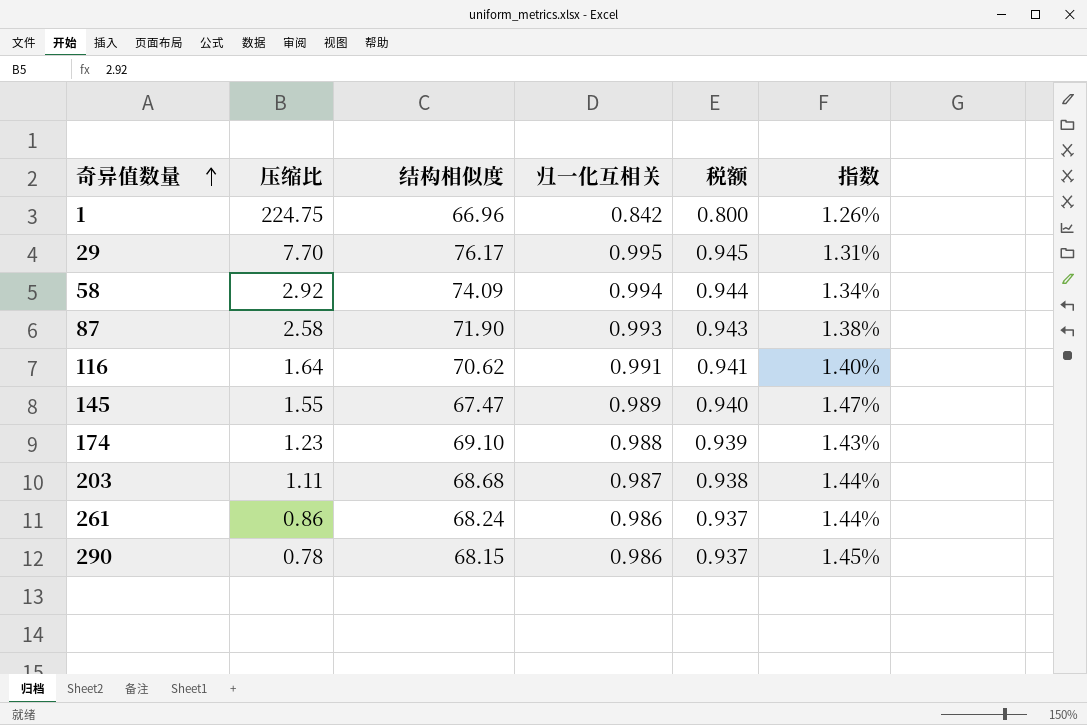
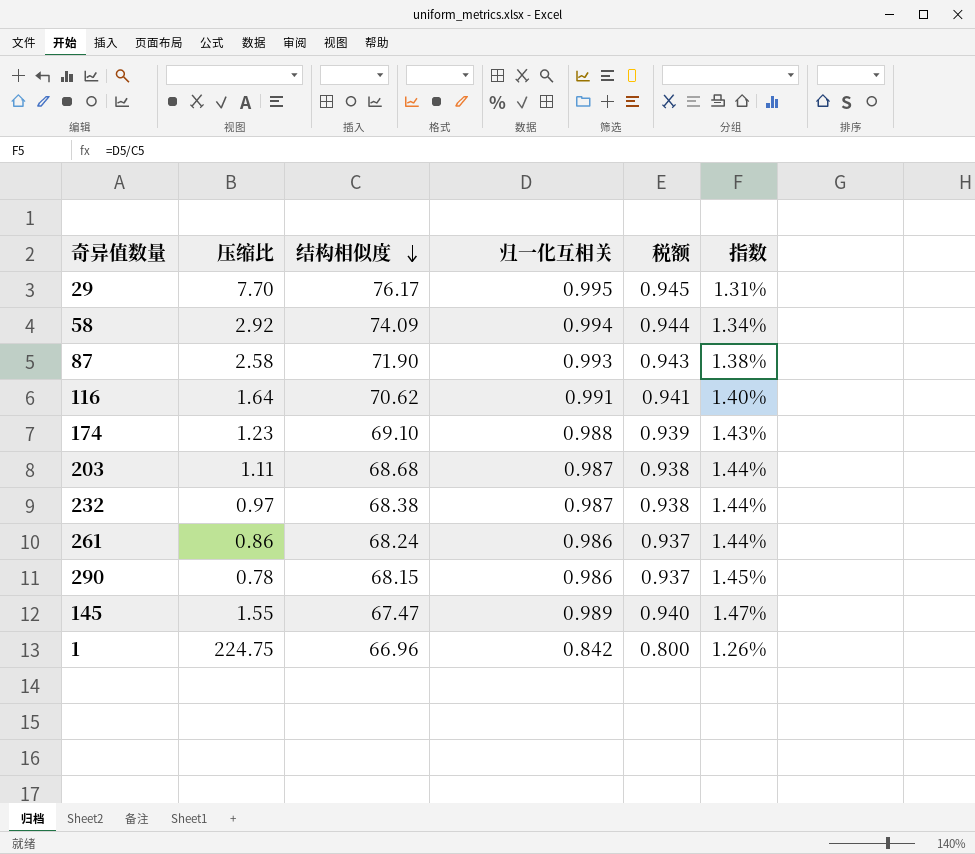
row order: 奇异值数量 ascending -> 结构相似度 descending
row 232: none -> 0.97 | 68.38 | 0.987 | 0.938 | 1.44%

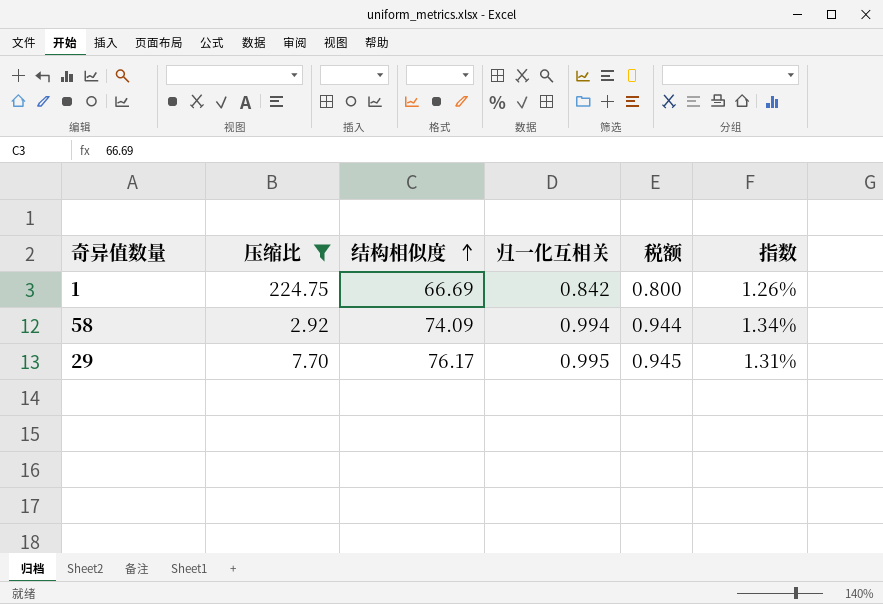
filter: none -> 压缩比 >= 2.92
row order: 结构相似度 descending -> 结构相似度 ascending
1 | 结构相似度: 66.96 -> 66.69

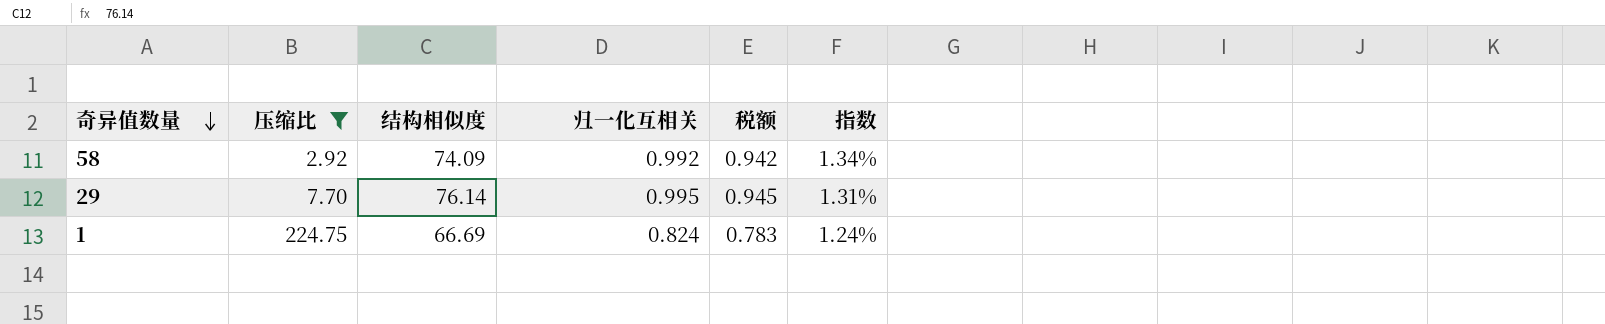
row order: 结构相似度 ascending -> 奇异值数量 descending
58 | 归一化互相关: 0.994 -> 0.992
58 | 税额: 0.944 -> 0.942
29 | 结构相似度: 76.17 -> 76.14
1 | 归一化互相关: 0.842 -> 0.824
1 | 税额: 0.800 -> 0.783
1 | 指数: 1.26% -> 1.24%

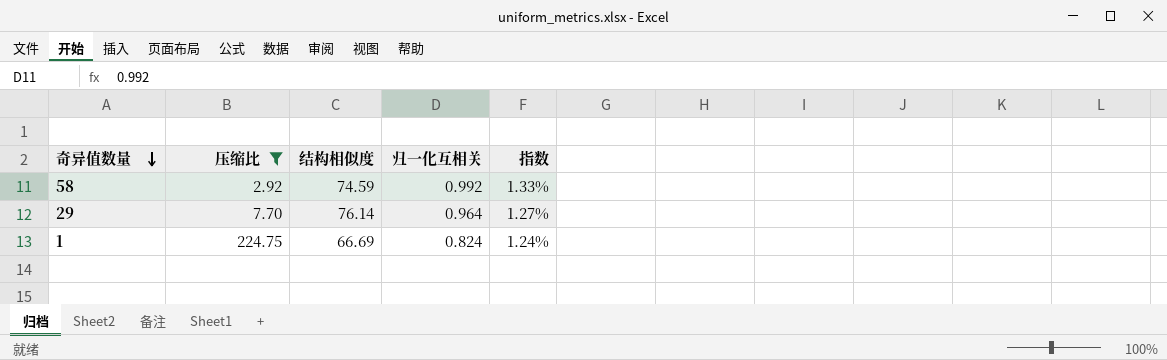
column 税额 | formula: [归一化互相关] * 0.95 -> none
58 | 结构相似度: 74.09 -> 74.59
58 | 指数: 1.34% -> 1.33%
29 | 归一化互相关: 0.995 -> 0.964
29 | 指数: 1.31% -> 1.27%

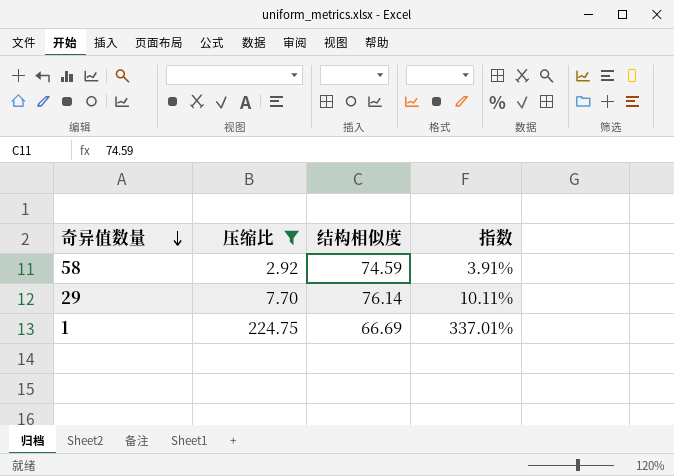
column 归一化互相关 | position: 4 -> none
column 指数 | formula: [归一化互相关] / [结构相似度] -> [压缩比] / [结构相似度]

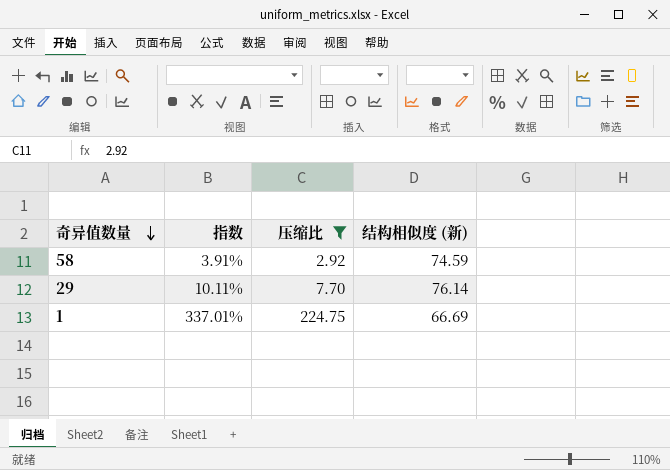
column 指数 | position: 4 -> 2
column name: 结构相似度 -> 结构相似度 (新)

